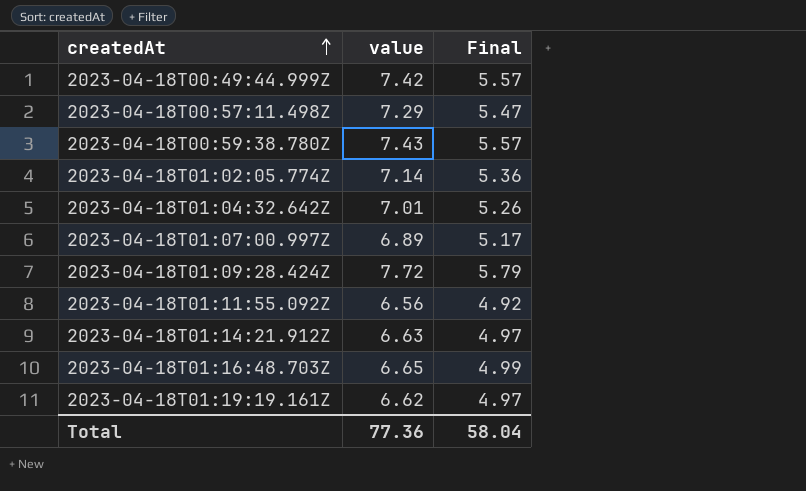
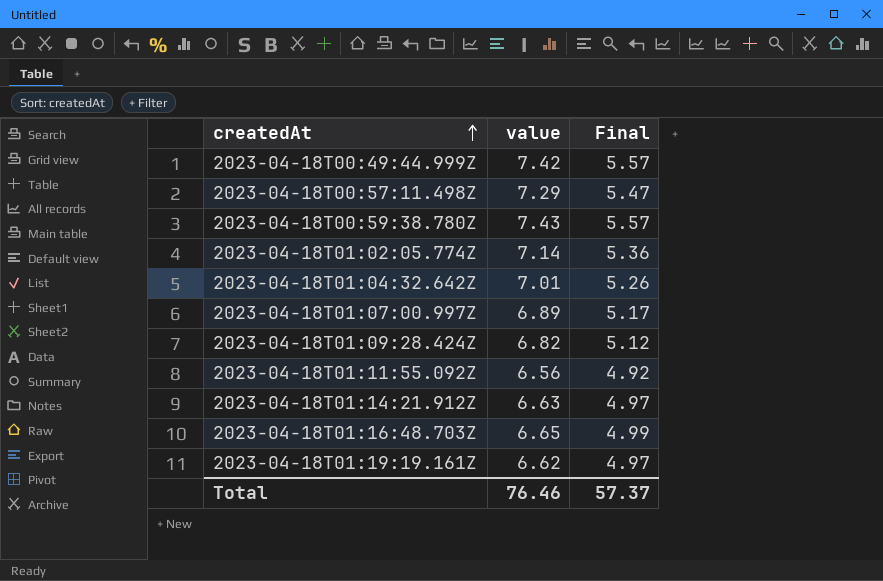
2023-04-18T01:09:28.424Z | value: 7.72 -> 6.82
2023-04-18T01:09:28.424Z | Final: 5.79 -> 5.12
Total | value: 77.36 -> 76.46
Total | Final: 58.04 -> 57.37

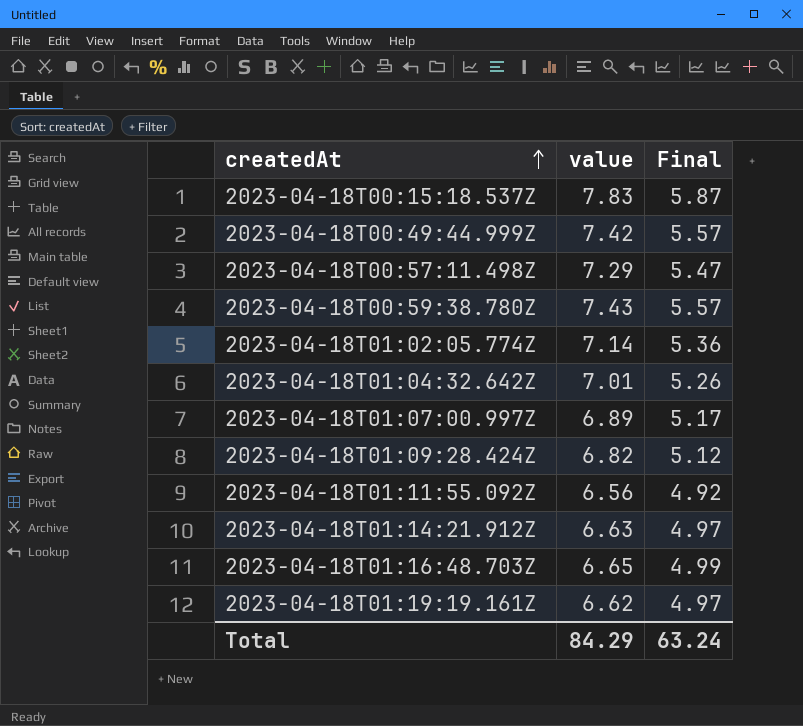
row 2023-04-18T00:15:18.537Z: none -> 7.83 | 5.87
Total | value: 76.46 -> 84.29
Total | Final: 57.37 -> 63.24

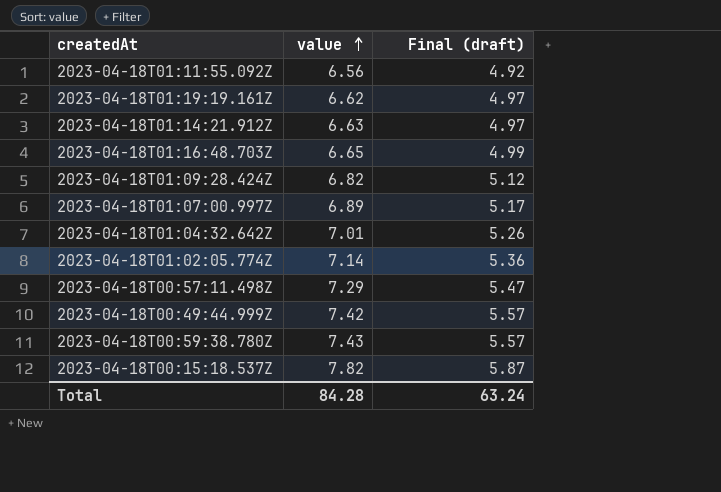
row order: createdAt ascending -> value ascending
column name: Final -> Final (draft)
2023-04-18T00:15:18.537Z | value: 7.83 -> 7.82
Total | value: 84.29 -> 84.28

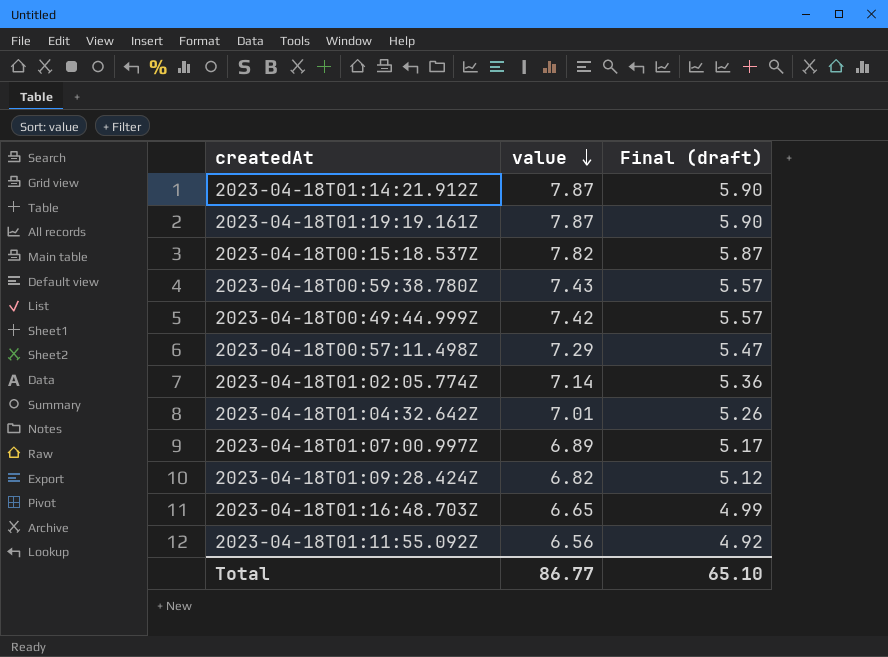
row order: value ascending -> value descending
2023-04-18T01:14:21.912Z | value: 6.63 -> 7.87
2023-04-18T01:14:21.912Z | Final (draft): 4.97 -> 5.90
2023-04-18T01:19:19.161Z | value: 6.62 -> 7.87
2023-04-18T01:19:19.161Z | Final (draft): 4.97 -> 5.90
Total | value: 84.28 -> 86.77
Total | Final (draft): 63.24 -> 65.10

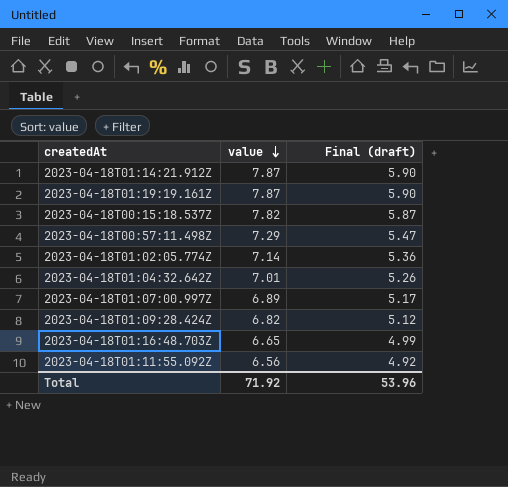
row 2023-04-18T00:59:38.780Z: 7.43 | 5.57 -> none
row 2023-04-18T00:49:44.999Z: 7.42 | 5.57 -> none
Total | value: 86.77 -> 71.92
Total | Final (draft): 65.10 -> 53.96

